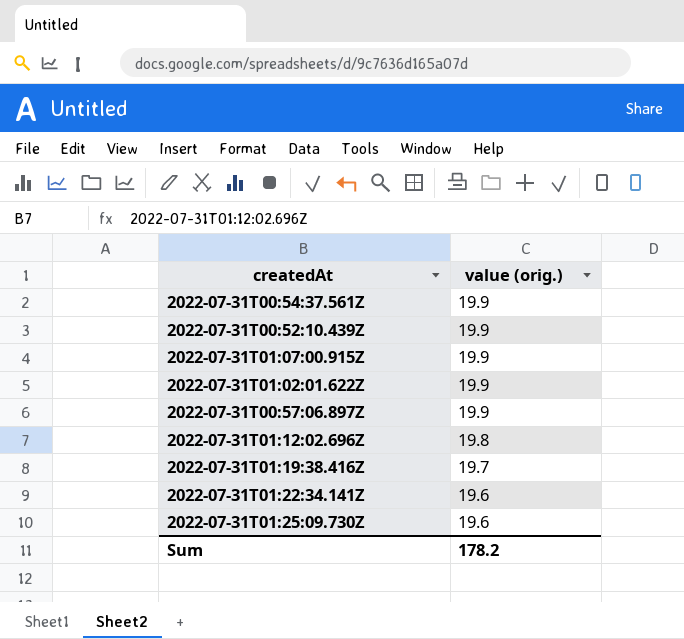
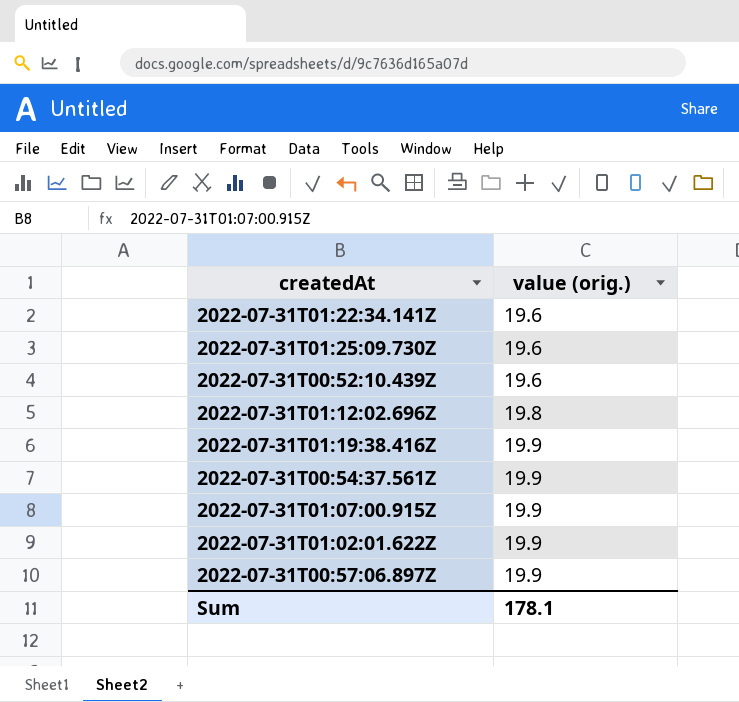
row order: value (orig.) descending -> value (orig.) ascending
2022-07-31T00:52:10.439Z | value (orig.): 19.9 -> 19.6
2022-07-31T01:19:38.416Z | value (orig.): 19.7 -> 19.9
Sum | value (orig.): 178.2 -> 178.1

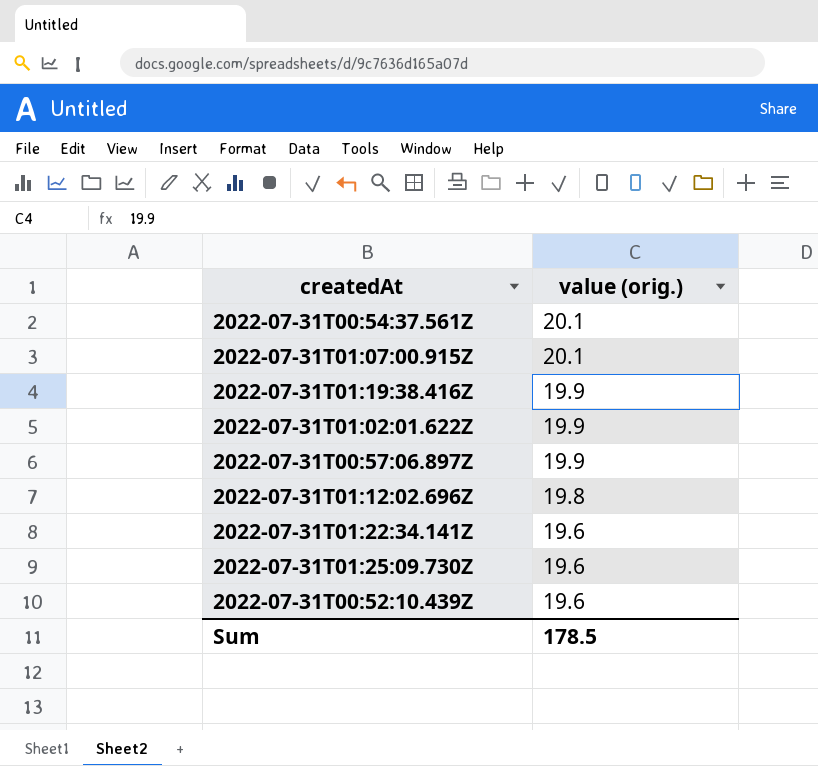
row order: value (orig.) ascending -> value (orig.) descending
2022-07-31T00:54:37.561Z | value (orig.): 19.9 -> 20.1
2022-07-31T01:07:00.915Z | value (orig.): 19.9 -> 20.1
Sum | value (orig.): 178.1 -> 178.5

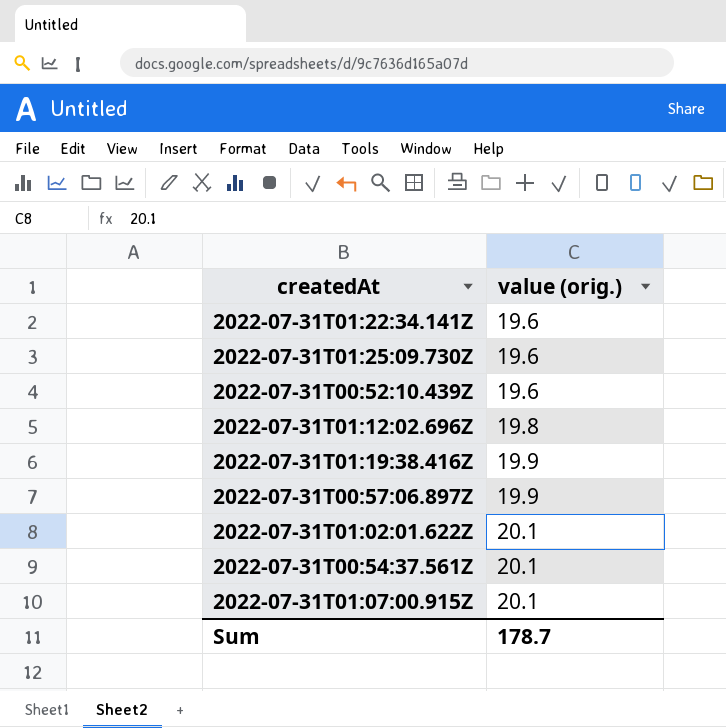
row order: value (orig.) descending -> value (orig.) ascending
2022-07-31T01:02:01.622Z | value (orig.): 19.9 -> 20.1
Sum | value (orig.): 178.5 -> 178.7

